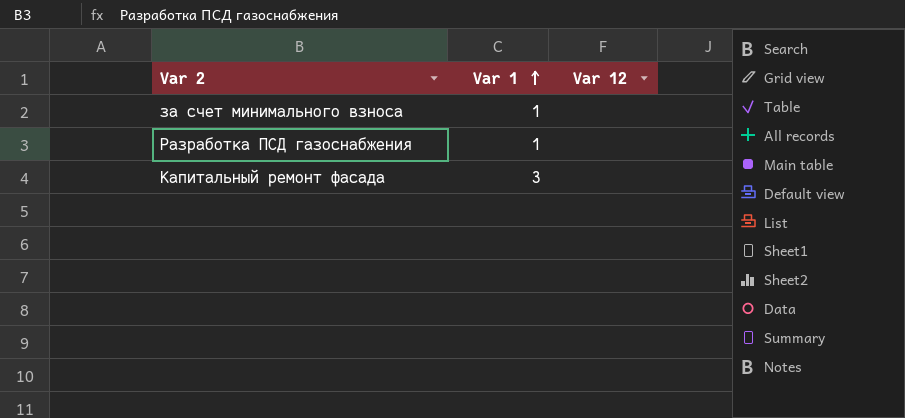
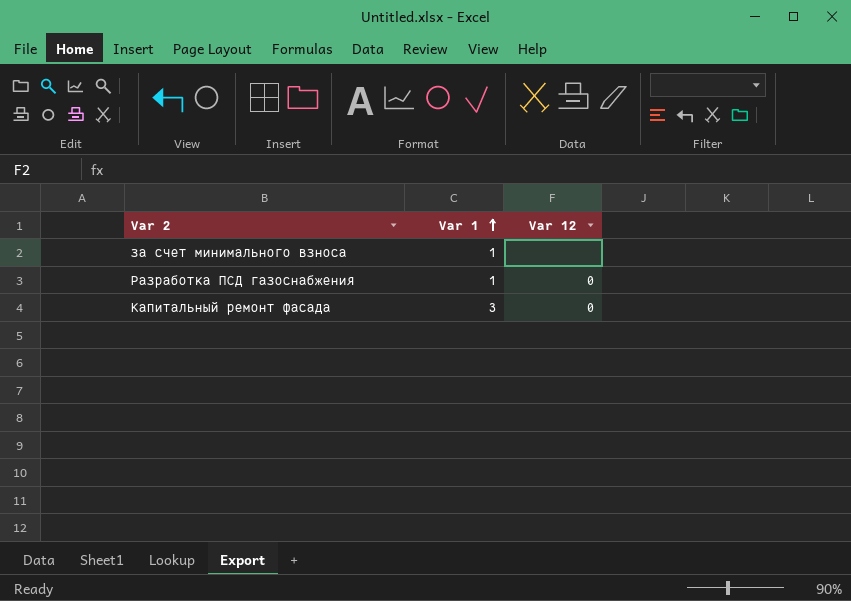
Разработка ПСД газоснабжения | Var 12: none -> 0
Капитальный ремонт фасада | Var 12: none -> 0

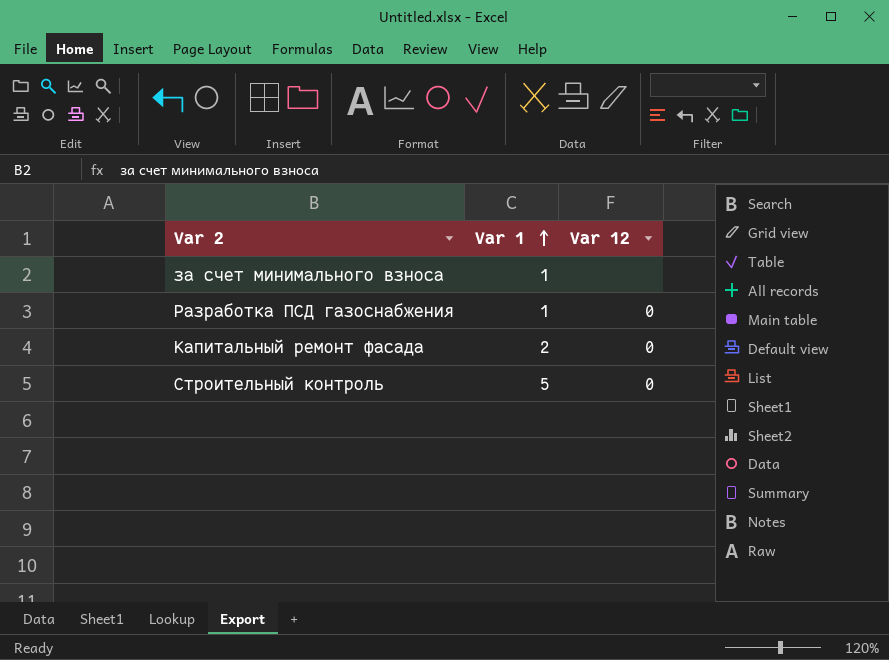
Капитальный ремонт фасада | Var 1: 3 -> 2
row Строительный контроль: none -> 5 | 0

